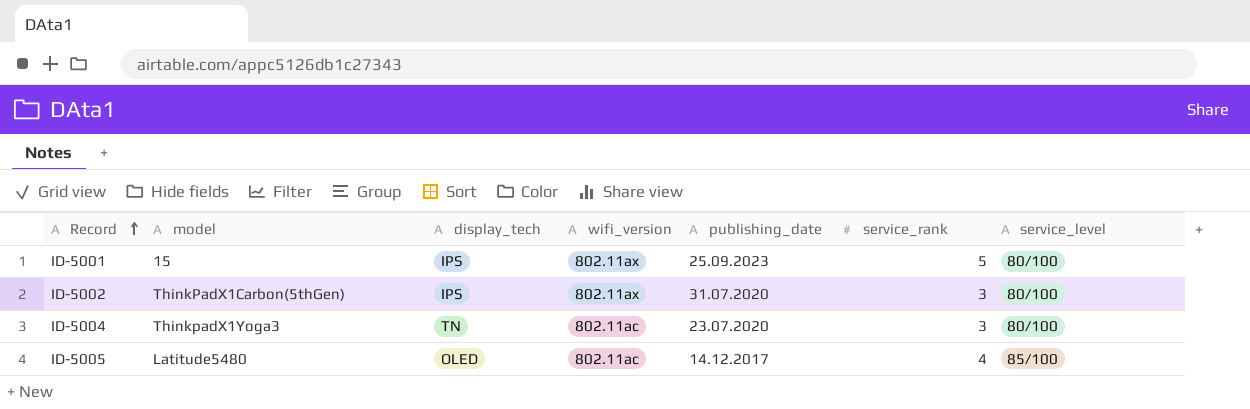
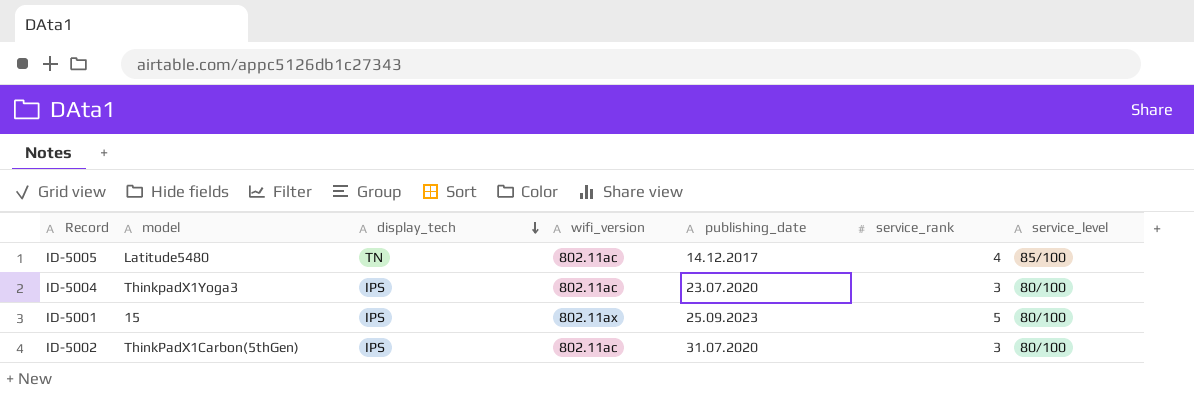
row order: Record ascending -> display_tech descending
ID-5005 | display_tech: OLED -> TN
ID-5004 | display_tech: TN -> IPS
ID-5002 | wifi_version: 802.11ax -> 802.11ac

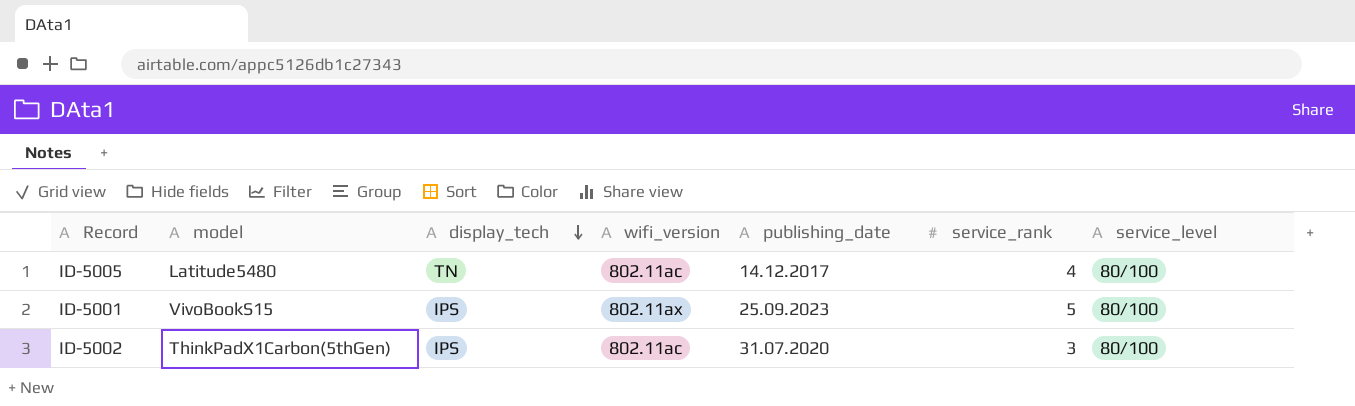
row ID-5004: ThinkpadX1Yoga3 | IPS | 802.11ac | 23.07.2020 | 3 | 80/100 -> none
ID-5005 | service_level: 85/100 -> 80/100
ID-5001 | model: 15 -> VivoBookS15

